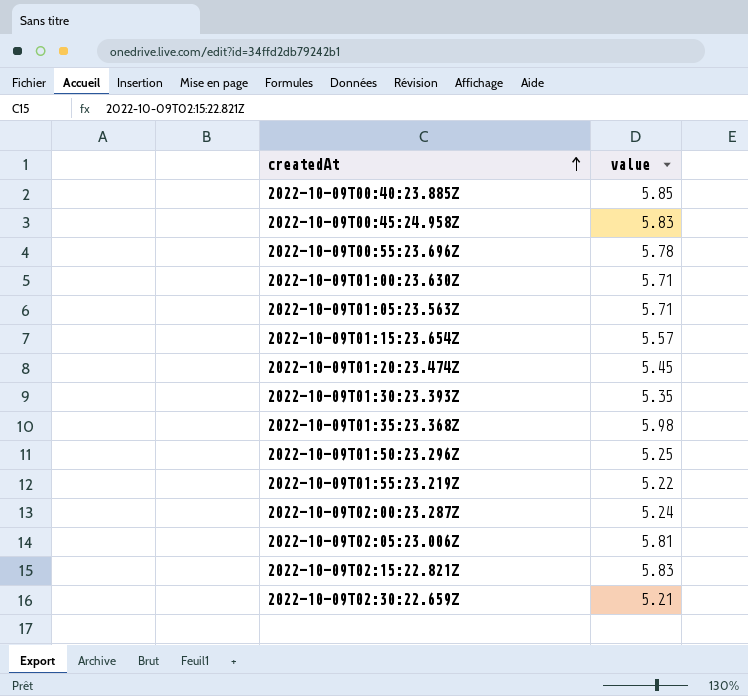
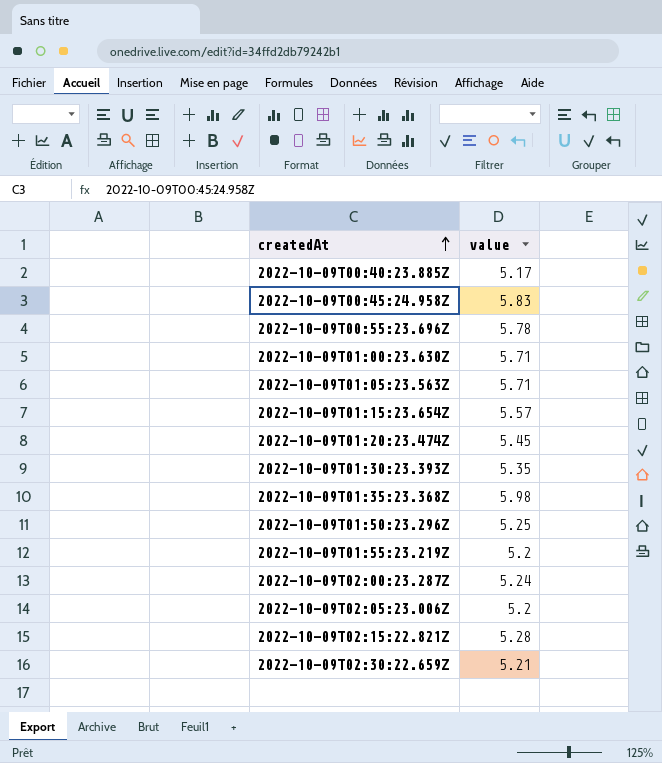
2022-10-09T00:40:23.885Z | value: 5.85 -> 5.17
2022-10-09T01:55:23.219Z | value: 5.22 -> 5.2
2022-10-09T02:05:23.006Z | value: 5.81 -> 5.2
2022-10-09T02:15:22.821Z | value: 5.83 -> 5.28

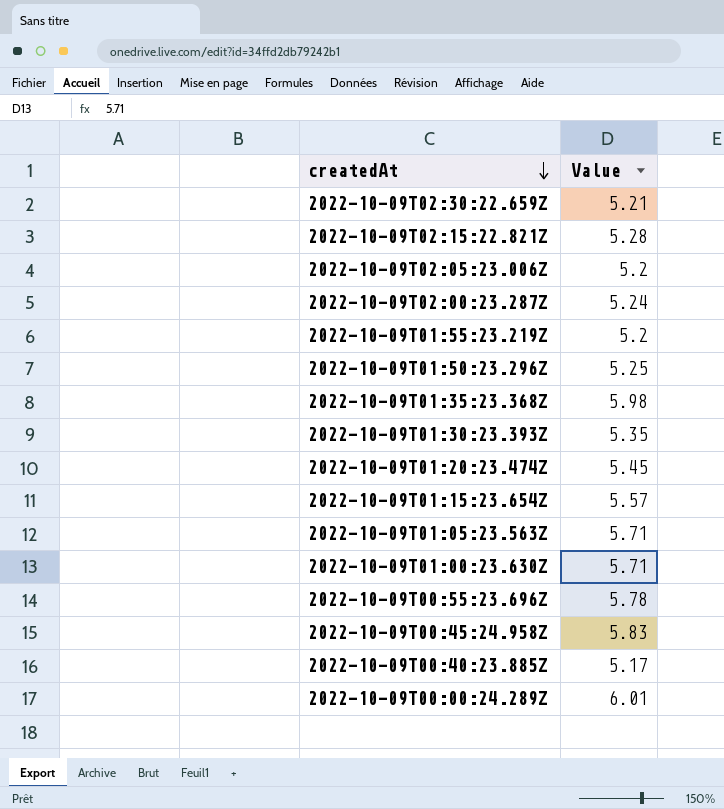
row order: createdAt ascending -> createdAt descending
column name: value -> Value
row 2022-10-09T00:00:24.289Z: none -> 6.01

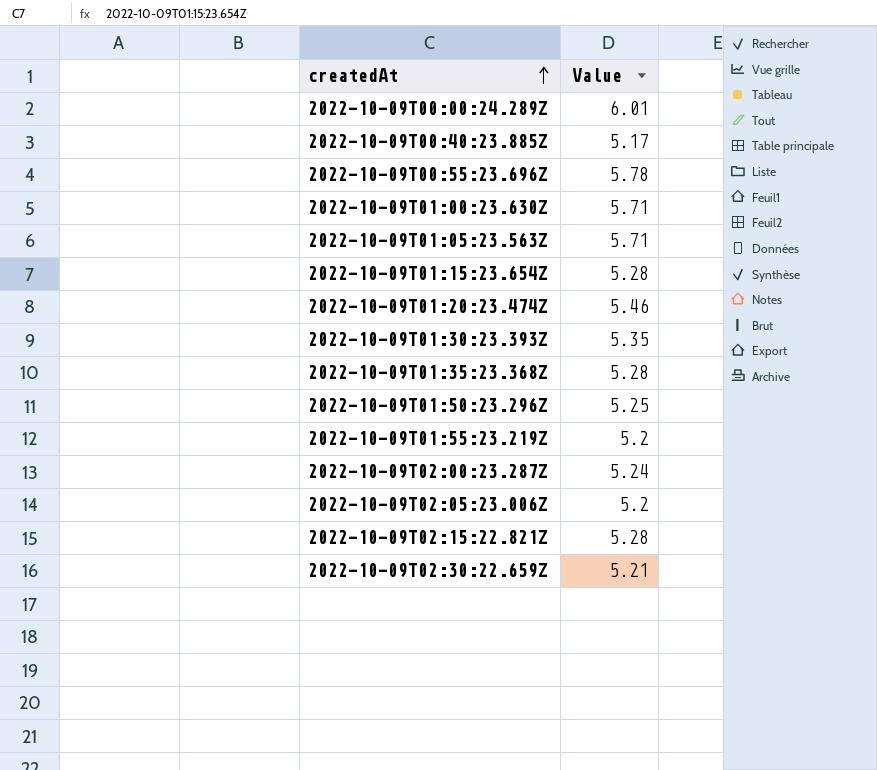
row order: createdAt descending -> createdAt ascending
row 2022-10-09T00:45:24.958Z: 5.83 -> none
2022-10-09T01:15:23.654Z | Value: 5.57 -> 5.28
2022-10-09T01:20:23.474Z | Value: 5.45 -> 5.46
2022-10-09T01:35:23.368Z | Value: 5.98 -> 5.28

